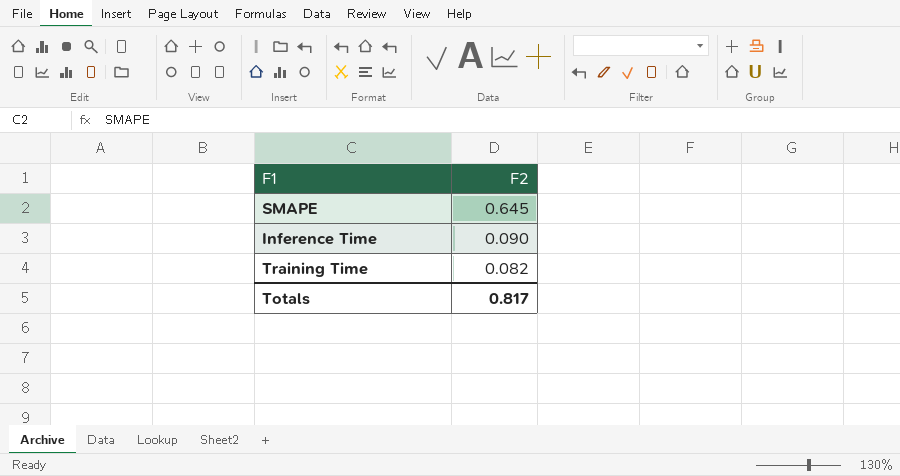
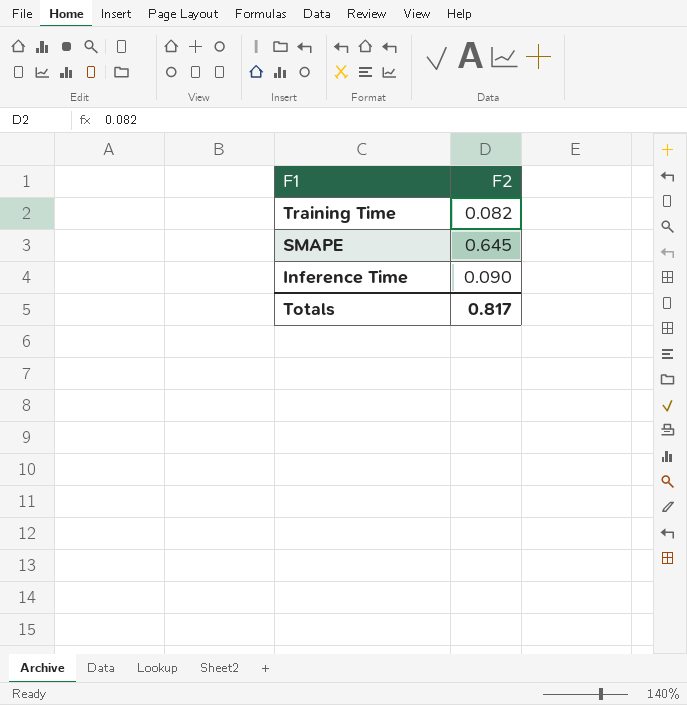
row order: F2 descending -> F1 descending

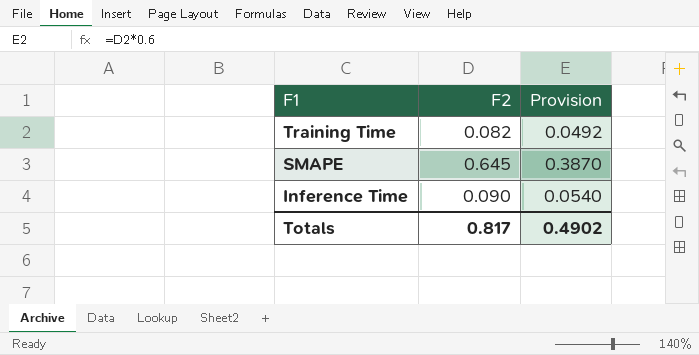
column Provision | formula: none -> [F2] * 0.6

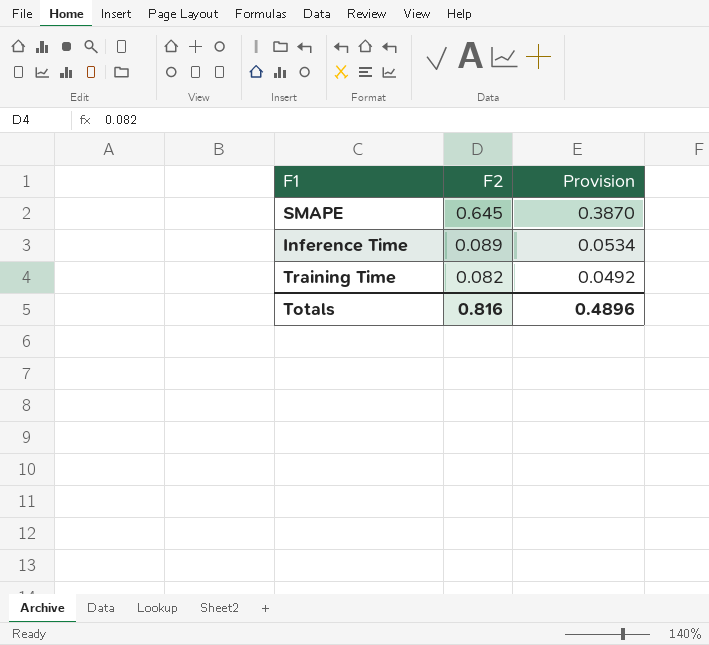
row order: F1 descending -> F2 descending
Inference Time | F2: 0.090 -> 0.089
Inference Time | Provision: 0.0540 -> 0.0534
Totals | F2: 0.817 -> 0.816
Totals | Provision: 0.4902 -> 0.4896

